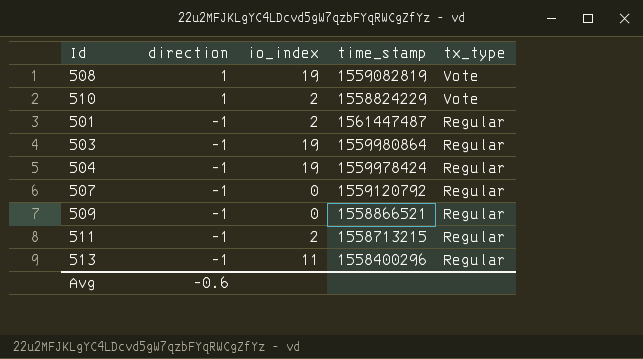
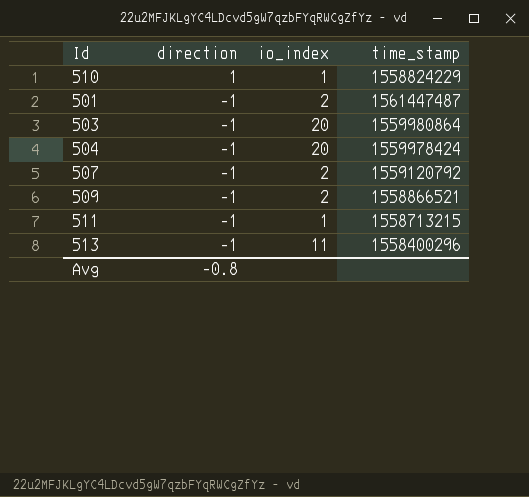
column tx_type | position: 5 -> none
row 508: 1 | 19 | 1559082819 | Vote -> none
510 | io_index: 2 -> 1
503 | io_index: 19 -> 20
504 | io_index: 19 -> 20
507 | io_index: 0 -> 2
509 | io_index: 0 -> 2
511 | io_index: 2 -> 1
Avg | direction: -0.6 -> -0.8

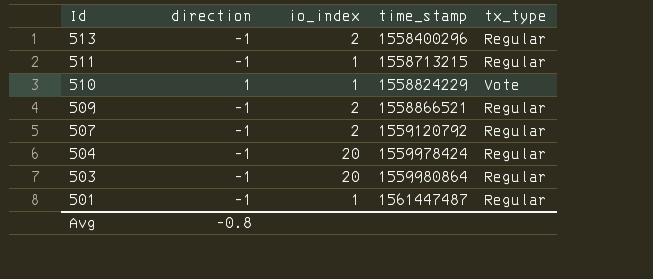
row order: direction descending -> Id descending
column tx_type | position: none -> 5
513 | io_index: 11 -> 2
501 | io_index: 2 -> 1

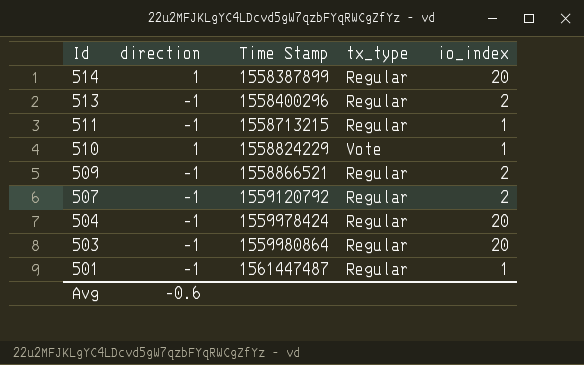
column name: time_stamp -> Time Stamp
column io_index | position: 3 -> 5
row 514: none -> 1 | 1558387899 | Regular | 20
Avg | direction: -0.8 -> -0.6

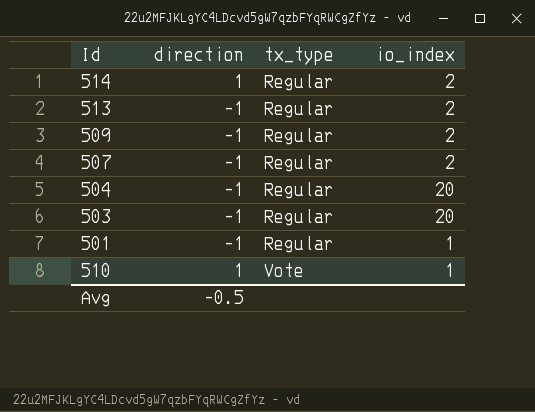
row order: Id descending -> tx_type ascending
column Time Stamp | position: 3 -> none
row 511: -1 | 1558713215 | Regular | 1 -> none
514 | io_index: 20 -> 2
Avg | direction: -0.6 -> -0.5

